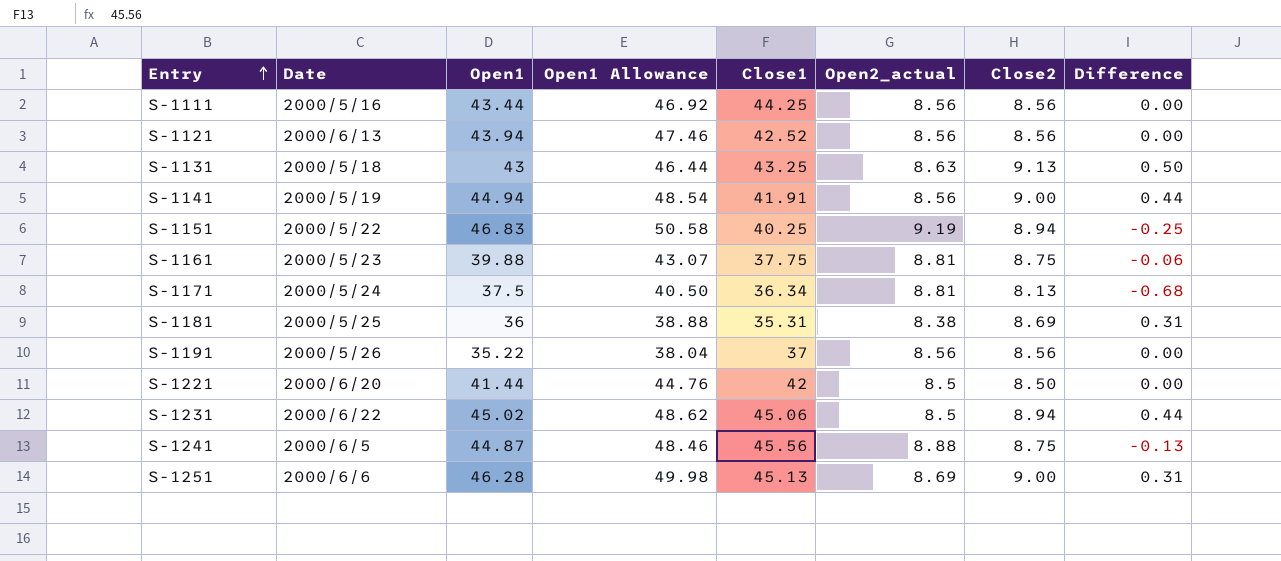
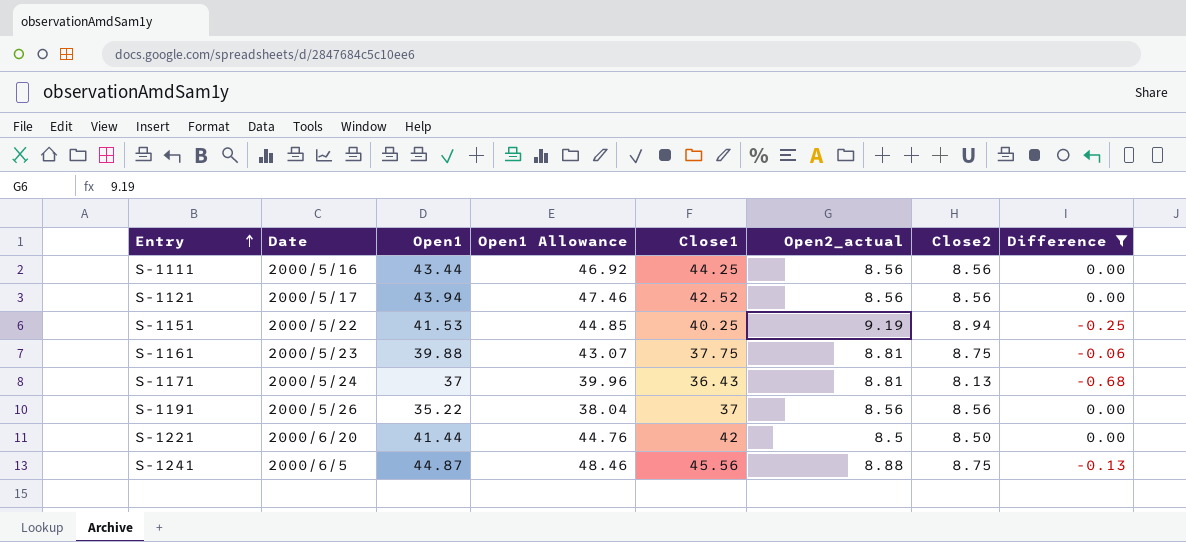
filter: none -> Difference <= 0.00
S-1121 | Date: 2000/6/13 -> 2000/5/17
S-1151 | Open1: 46.83 -> 41.53
S-1151 | Open1 Allowance: 50.58 -> 44.85
S-1171 | Open1: 37.5 -> 37
S-1171 | Open1 Allowance: 40.50 -> 39.96
S-1171 | Close1: 36.34 -> 36.43

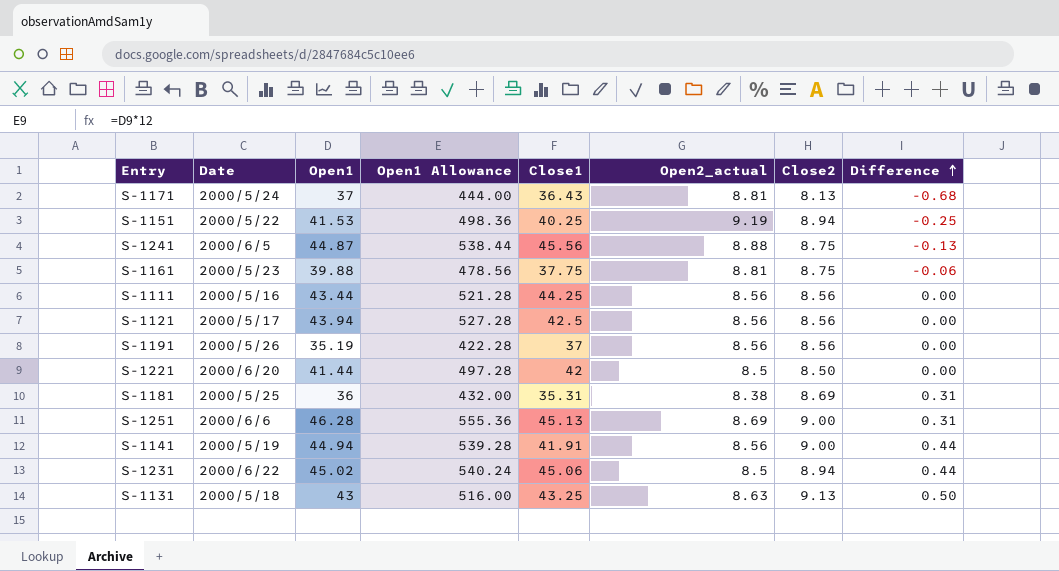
filter: Difference <= 0.00 -> none
row order: Entry ascending -> Difference ascending
column Open1 Allowance | formula: [Open1] * 1.08 -> [Open1] * 12
S-1121 | Close1: 42.52 -> 42.5
S-1191 | Open1: 35.22 -> 35.19

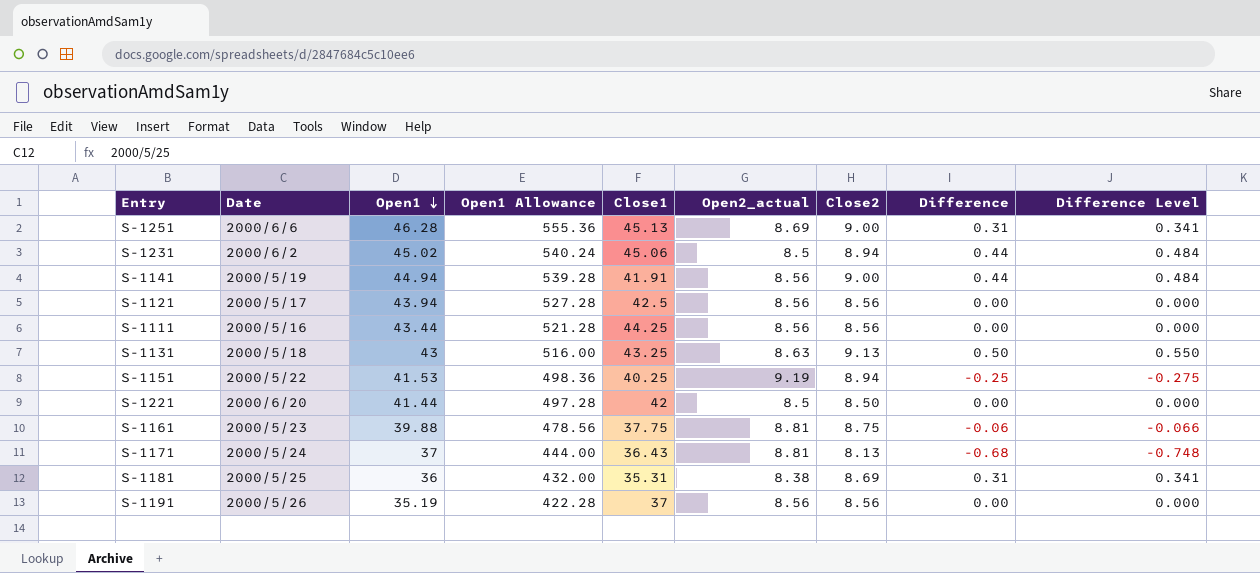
row order: Difference ascending -> Open1 descending
column Difference Level | formula: none -> [Difference] * 1.1
row S-1241: 2000/6/5 | 44.87 | 538.44 | 45.56 | 8.88 | 8.75 | -0.13 -> none
S-1231 | Date: 2000/6/22 -> 2000/6/2

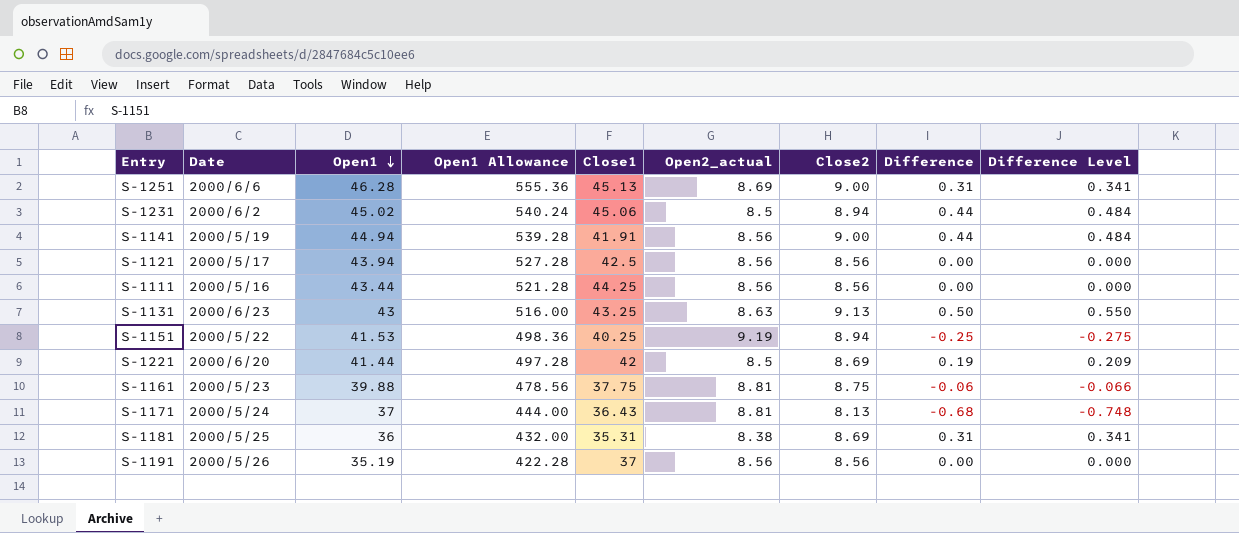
S-1131 | Date: 2000/5/18 -> 2000/6/23
S-1221 | Close2: 8.50 -> 8.69
S-1221 | Difference: 0.00 -> 0.19
S-1221 | Difference Level: 0.000 -> 0.209

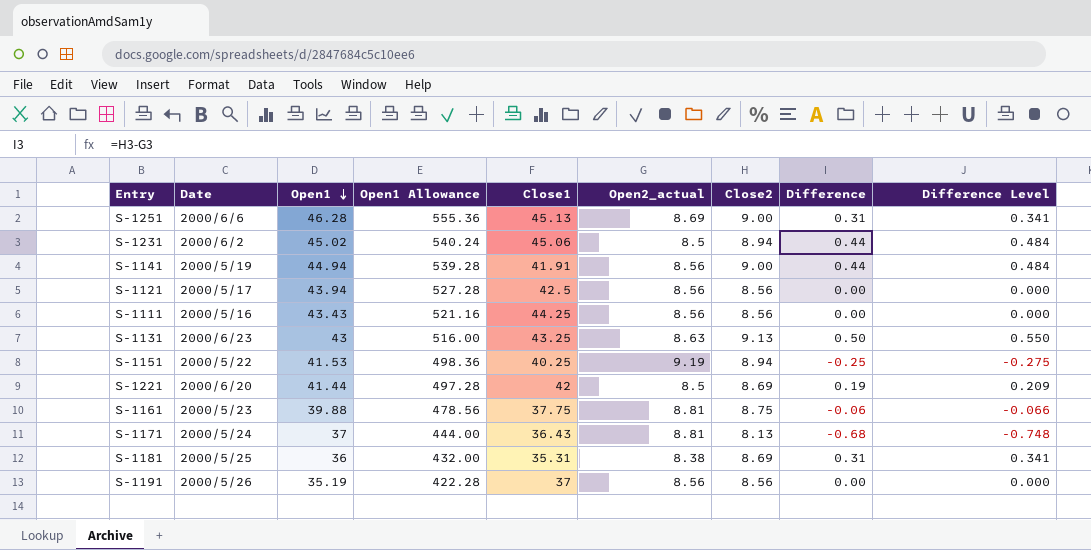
S-1111 | Open1: 43.44 -> 43.43
S-1111 | Open1 Allowance: 521.28 -> 521.16

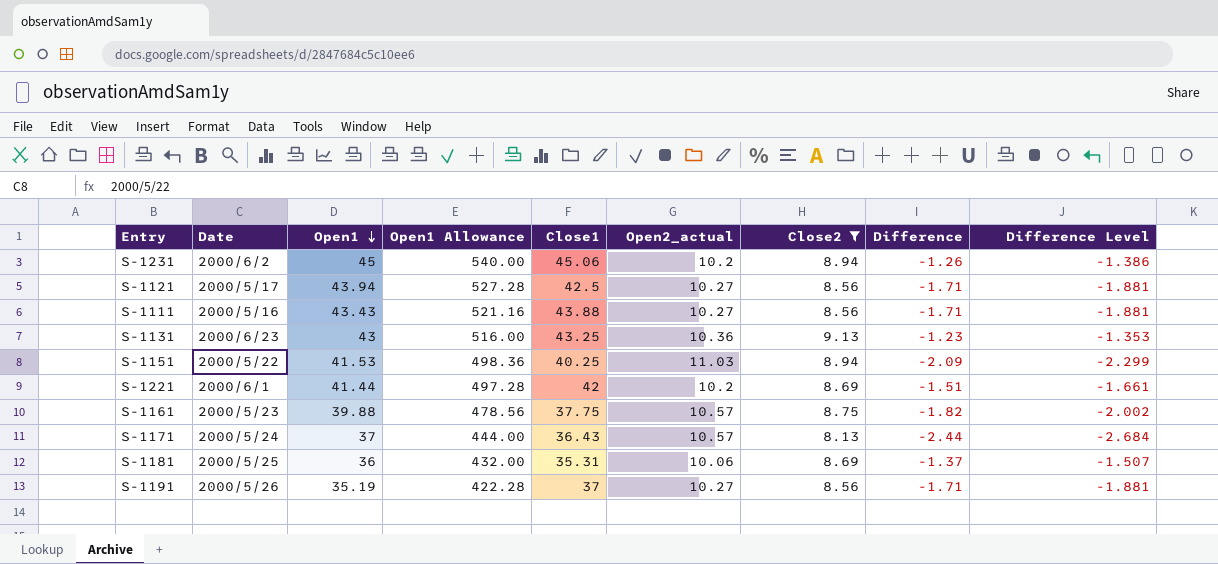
filter: none -> Close2 != 9.00
S-1231 | Open1: 45.02 -> 45
S-1231 | Open1 Allowance: 540.24 -> 540.00
S-1231 | Open2_actual: 8.5 -> 10.2
S-1231 | Difference: 0.44 -> -1.26
S-1231 | Difference Level: 0.484 -> -1.386
S-1121 | Open2_actual: 8.56 -> 10.27
S-1121 | Difference: 0.00 -> -1.71
S-1121 | Difference Level: 0.000 -> -1.881
S-1111 | Close1: 44.25 -> 43.88
S-1111 | Open2_actual: 8.56 -> 10.27
S-1111 | Difference: 0.00 -> -1.71
S-1111 | Difference Level: 0.000 -> -1.881
S-1131 | Open2_actual: 8.63 -> 10.36
S-1131 | Difference: 0.50 -> -1.23
S-1131 | Difference Level: 0.550 -> -1.353
S-1151 | Open2_actual: 9.19 -> 11.03
S-1151 | Difference: -0.25 -> -2.09
S-1151 | Difference Level: -0.275 -> -2.299
S-1221 | Date: 2000/6/20 -> 2000/6/1
S-1221 | Open2_actual: 8.5 -> 10.2
S-1221 | Difference: 0.19 -> -1.51
S-1221 | Difference Level: 0.209 -> -1.661
S-1161 | Open2_actual: 8.81 -> 10.57
S-1161 | Difference: -0.06 -> -1.82
S-1161 | Difference Level: -0.066 -> -2.002
S-1171 | Open2_actual: 8.81 -> 10.57
S-1171 | Difference: -0.68 -> -2.44
S-1171 | Difference Level: -0.748 -> -2.684
S-1181 | Open2_actual: 8.38 -> 10.06
S-1181 | Difference: 0.31 -> -1.37
S-1181 | Difference Level: 0.341 -> -1.507
S-1191 | Open2_actual: 8.56 -> 10.27
S-1191 | Difference: 0.00 -> -1.71
S-1191 | Difference Level: 0.000 -> -1.881

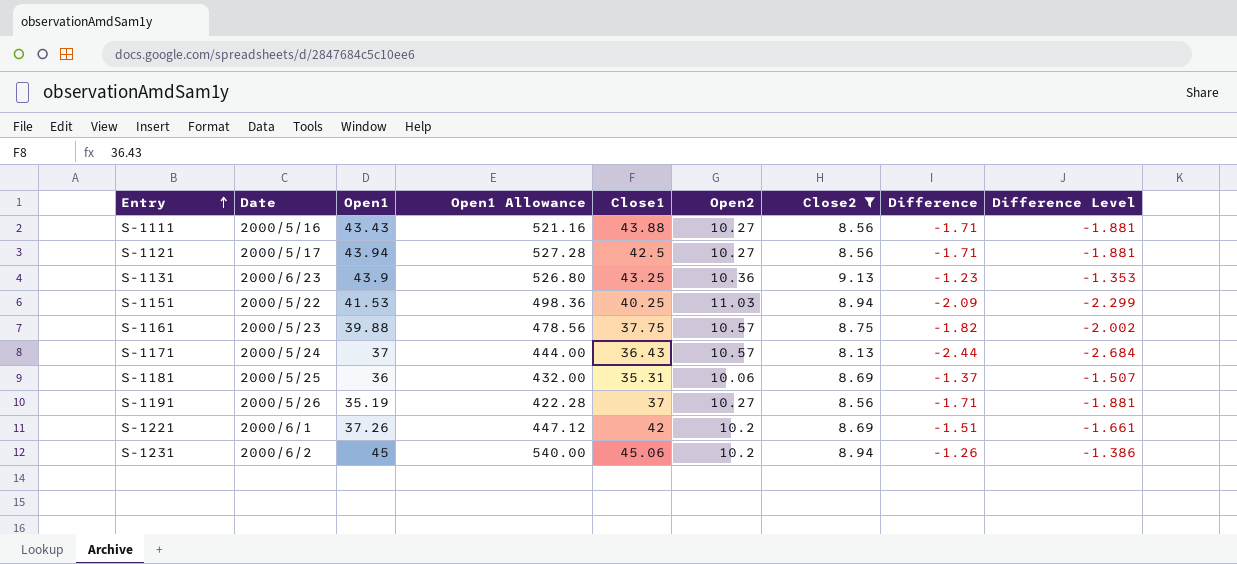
row order: Open1 descending -> Entry ascending
column name: Open2_actual -> Open2
S-1131 | Open1: 43 -> 43.9
S-1131 | Open1 Allowance: 516.00 -> 526.80
S-1221 | Open1: 41.44 -> 37.26
S-1221 | Open1 Allowance: 497.28 -> 447.12

